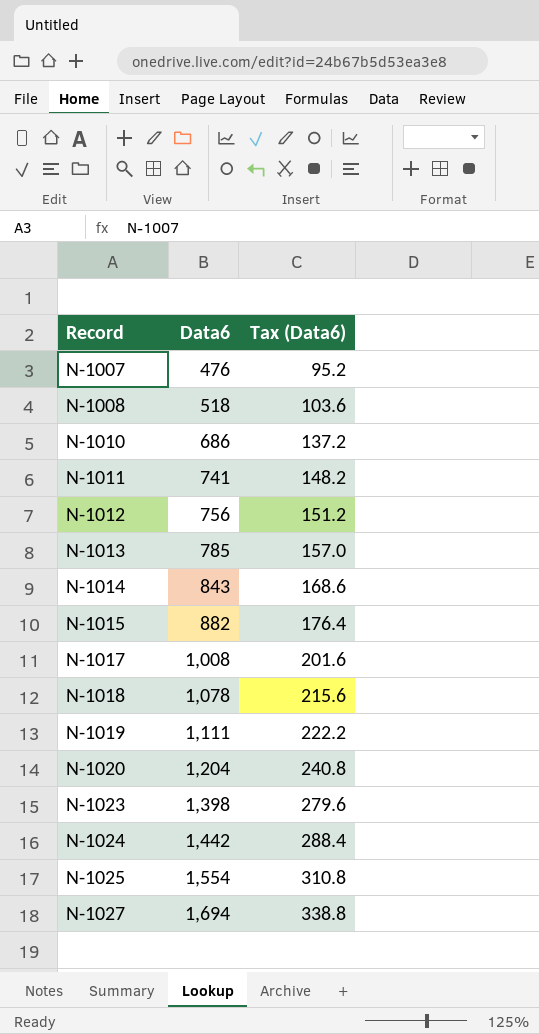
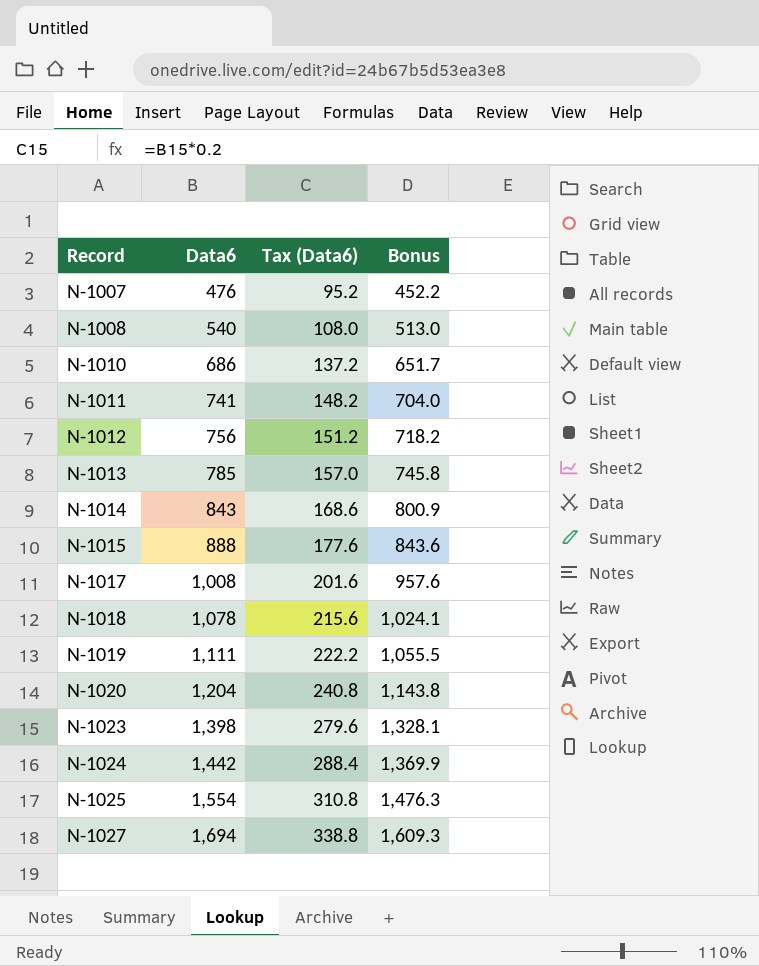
column Bonus | formula: none -> [Data6] * 0.95
N-1008 | Data6: 518 -> 540
N-1008 | Tax (Data6): 103.6 -> 108.0
N-1015 | Data6: 882 -> 888
N-1015 | Tax (Data6): 176.4 -> 177.6

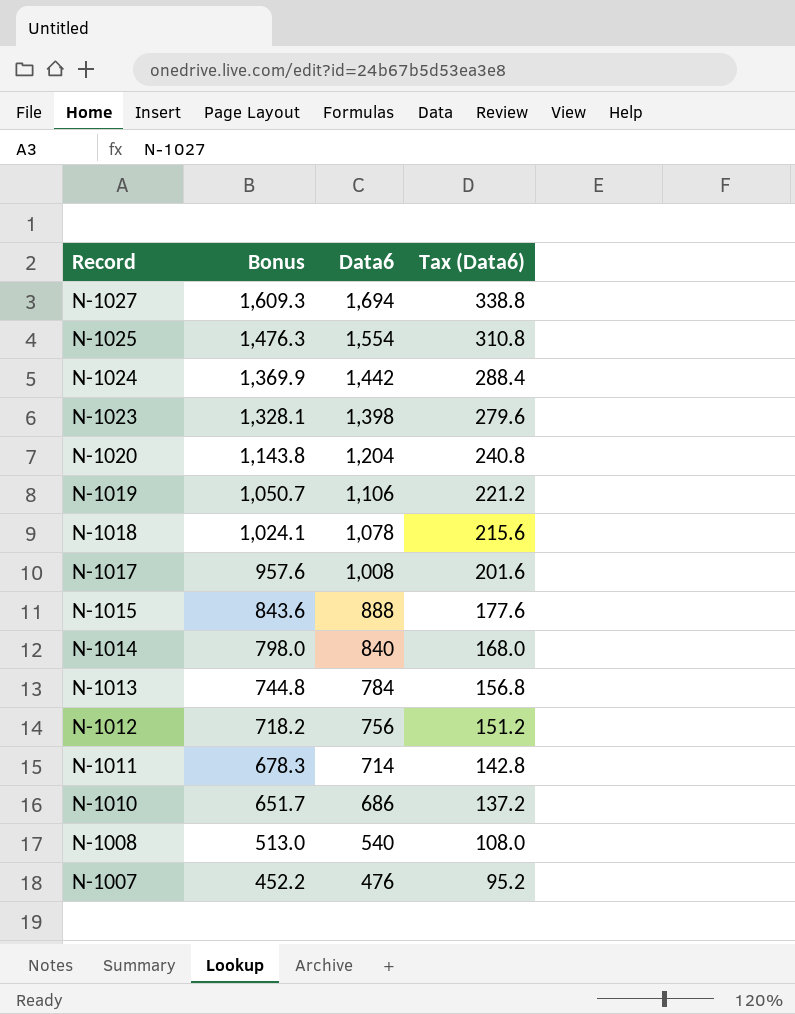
row order: Record ascending -> Record descending
column Bonus | position: 4 -> 2
N-1019 | Bonus: 1,055.5 -> 1,050.7
N-1019 | Data6: 1,111 -> 1,106
N-1019 | Tax (Data6): 222.2 -> 221.2
N-1014 | Bonus: 800.9 -> 798.0
N-1014 | Data6: 843 -> 840
N-1014 | Tax (Data6): 168.6 -> 168.0
N-1013 | Bonus: 745.8 -> 744.8
N-1013 | Data6: 785 -> 784
N-1013 | Tax (Data6): 157.0 -> 156.8
N-1011 | Bonus: 704.0 -> 678.3
N-1011 | Data6: 741 -> 714
N-1011 | Tax (Data6): 148.2 -> 142.8

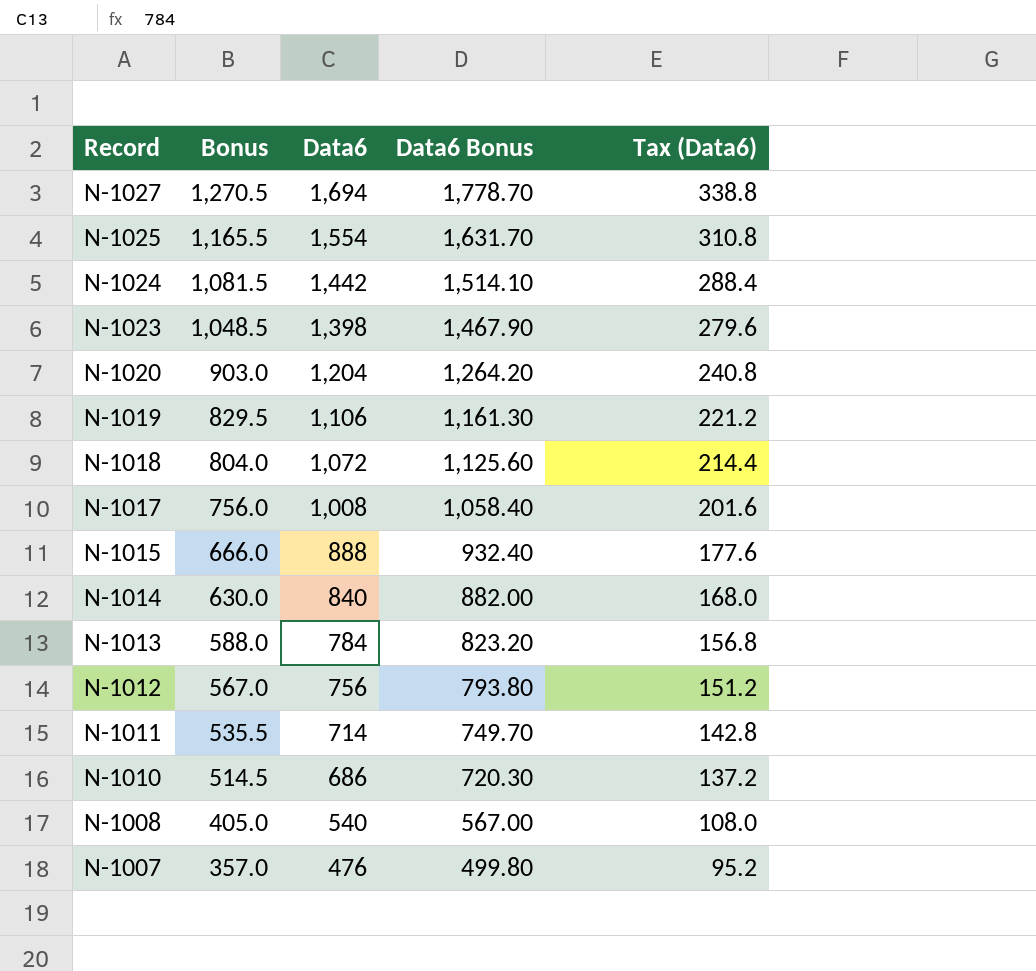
column Bonus | formula: [Data6] * 0.95 -> [Data6] * 0.75
column Data6 Bonus | formula: none -> [Data6] * 1.05
N-1018 | Data6: 1,078 -> 1,072
N-1018 | Tax (Data6): 215.6 -> 214.4

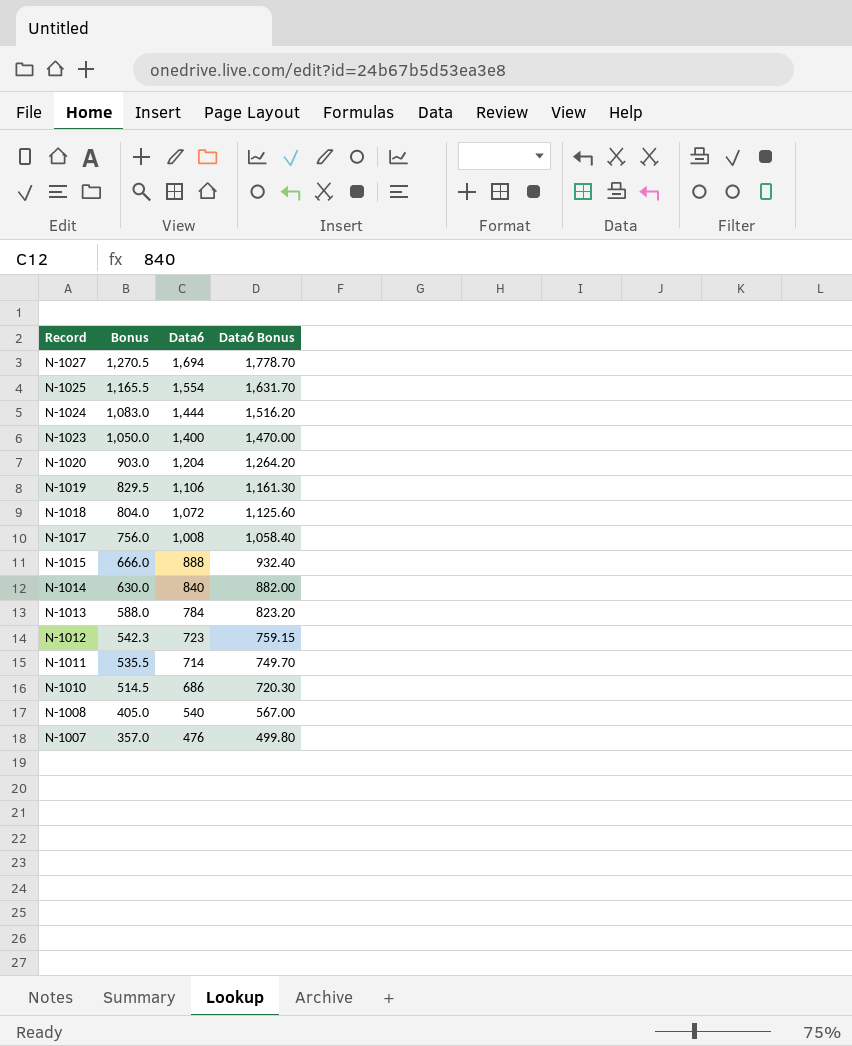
column Tax (Data6) | formula: [Data6] * 0.2 -> none
N-1024 | Bonus: 1,081.5 -> 1,083.0
N-1024 | Data6: 1,442 -> 1,444
N-1024 | Data6 Bonus: 1,514.10 -> 1,516.20
N-1023 | Bonus: 1,048.5 -> 1,050.0
N-1023 | Data6: 1,398 -> 1,400
N-1023 | Data6 Bonus: 1,467.90 -> 1,470.00
N-1012 | Bonus: 567.0 -> 542.3
N-1012 | Data6: 756 -> 723
N-1012 | Data6 Bonus: 793.80 -> 759.15

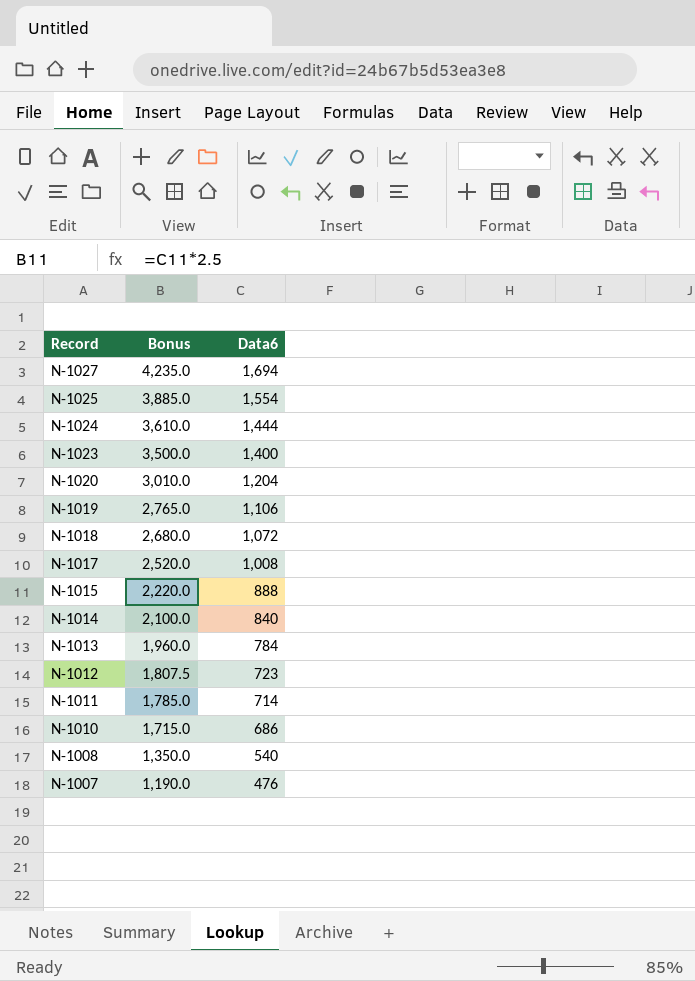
column Data6 Bonus | formula: [Data6] * 1.05 -> none
column Bonus | formula: [Data6] * 0.75 -> [Data6] * 2.5

